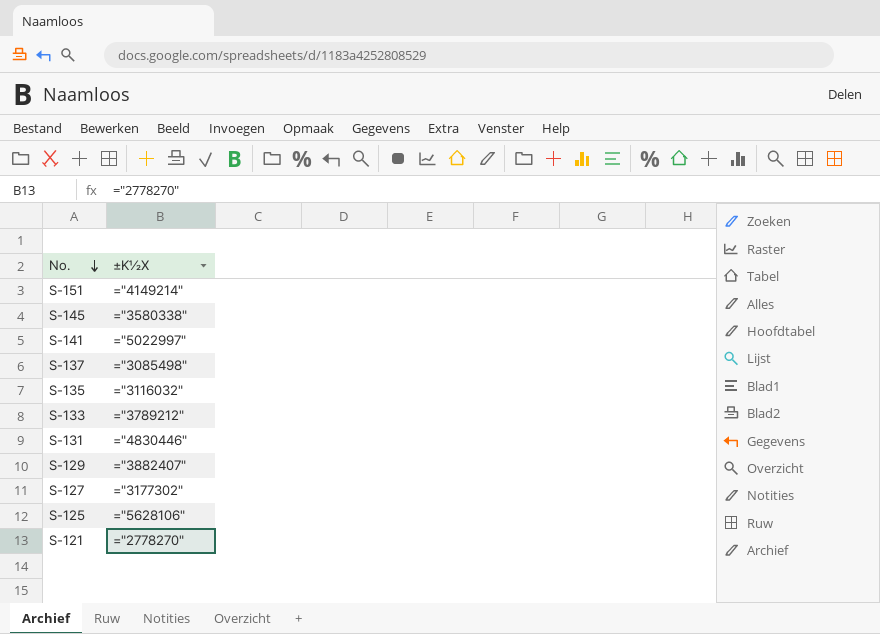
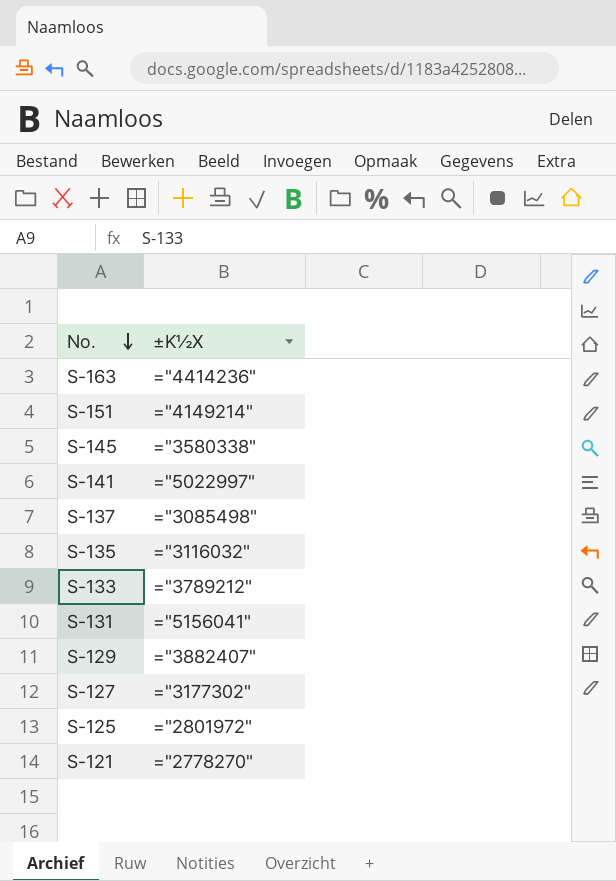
row S-163: none -> ="4414236"
S-131 | ±K½X: ="4830446" -> ="5156041"
S-125 | ±K½X: ="5628106" -> ="2801972"

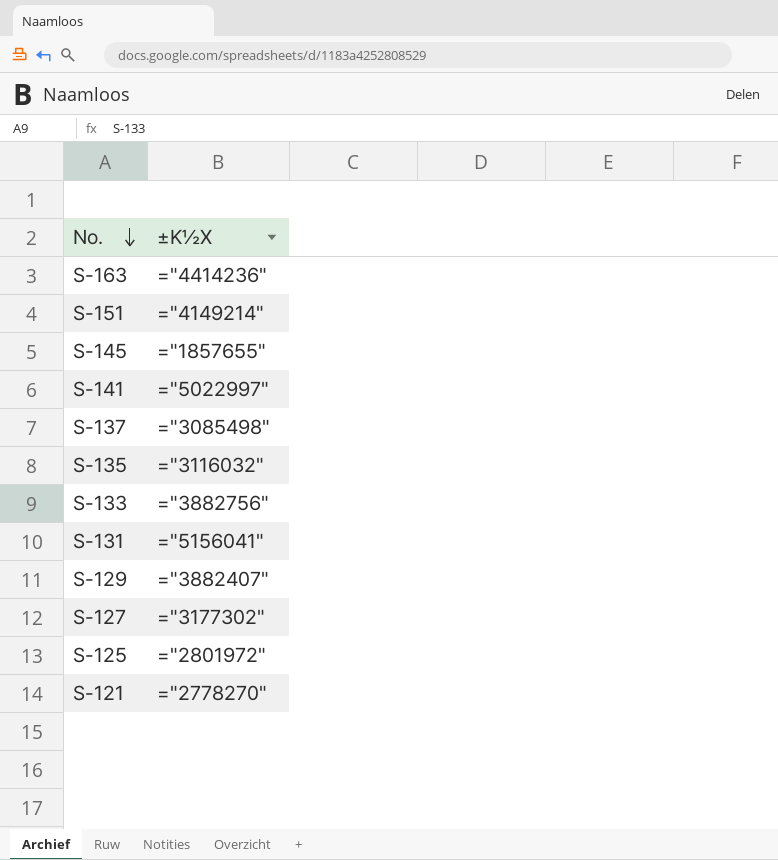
S-145 | ±K½X: ="3580338" -> ="1857655"
S-133 | ±K½X: ="3789212" -> ="3882756"

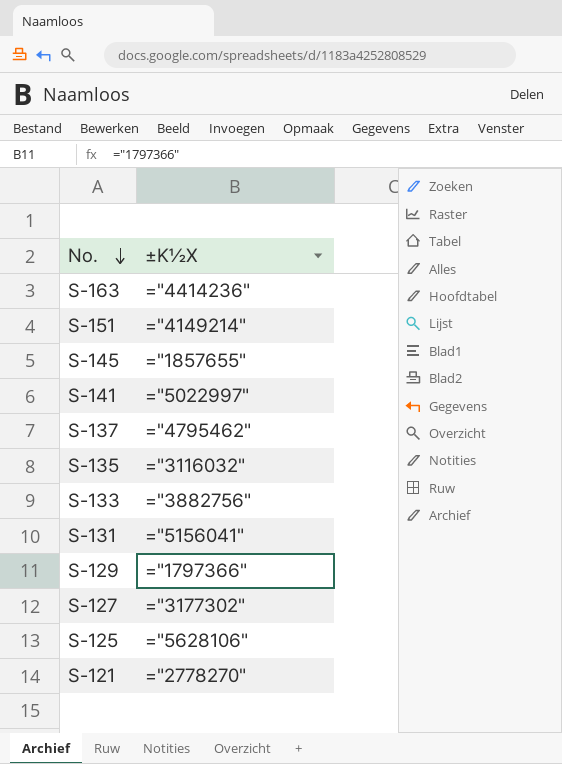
S-137 | ±K½X: ="3085498" -> ="4795462"
S-129 | ±K½X: ="3882407" -> ="1797366"
S-125 | ±K½X: ="2801972" -> ="5628106"

